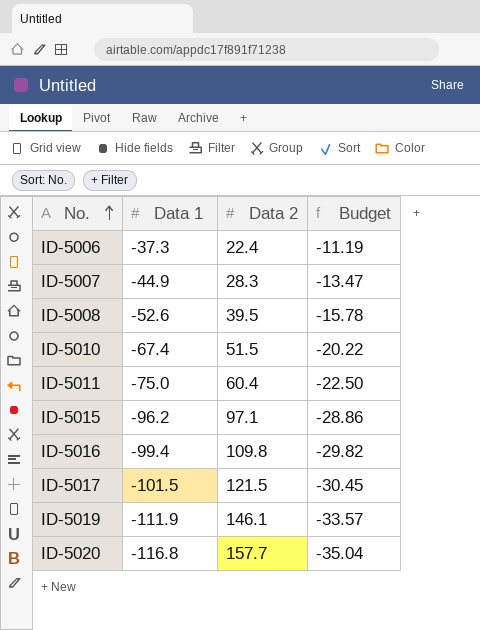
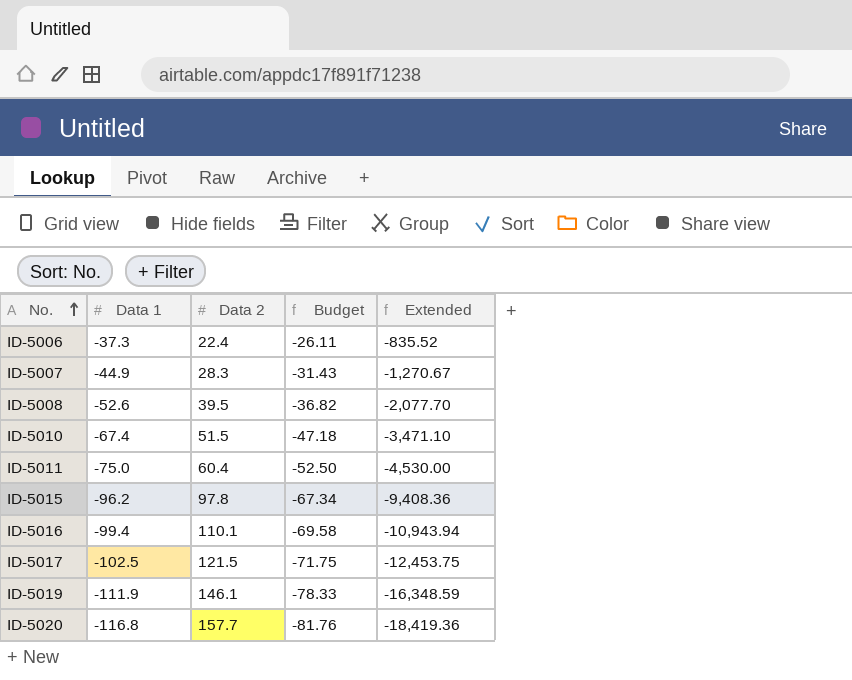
column Budget | formula: [Data 1] * 0.3 -> [Data 1] * 0.7
column Extended | formula: none -> [Data 1] * [Data 2]
ID-5015 | Data 2: 97.1 -> 97.8
ID-5016 | Data 2: 109.8 -> 110.1
ID-5017 | Data 1: -101.5 -> -102.5

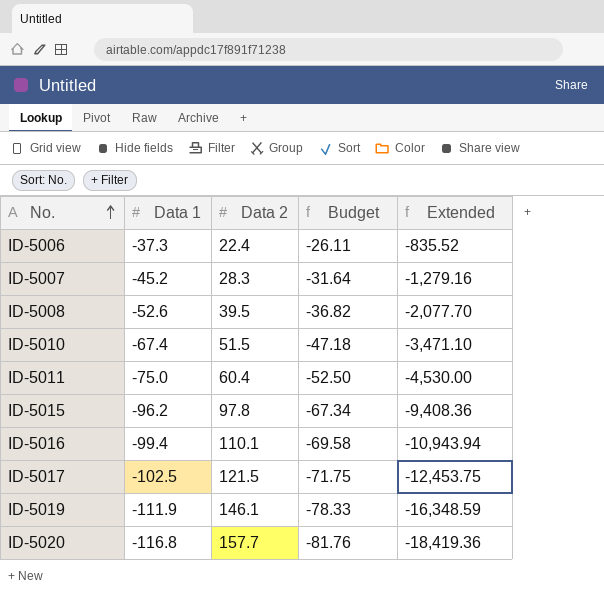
ID-5007 | Data 1: -44.9 -> -45.2
ID-5007 | Budget: -31.43 -> -31.64
ID-5007 | Extended: -1,270.67 -> -1,279.16

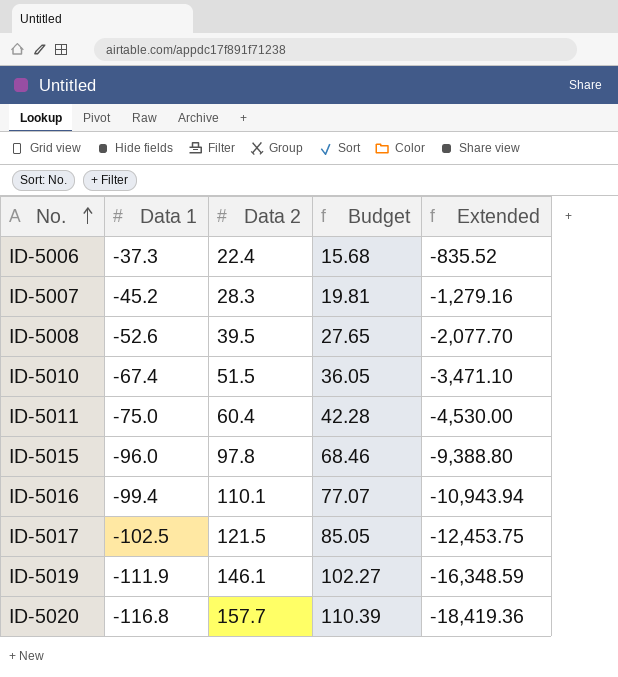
column Budget | formula: [Data 1] * 0.7 -> [Data 2] * 0.7
ID-5015 | Data 1: -96.2 -> -96.0
ID-5015 | Extended: -9,408.36 -> -9,388.80

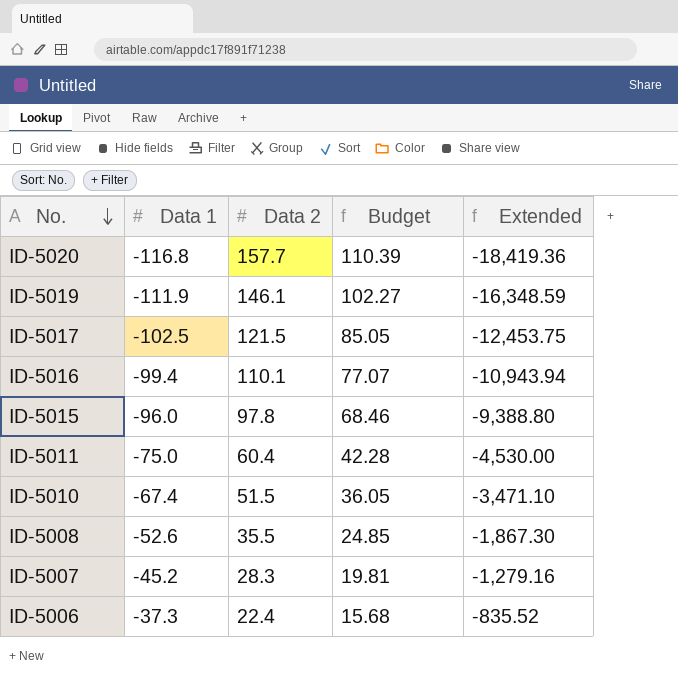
row order: No. ascending -> No. descending
ID-5008 | Data 2: 39.5 -> 35.5
ID-5008 | Budget: 27.65 -> 24.85
ID-5008 | Extended: -2,077.70 -> -1,867.30

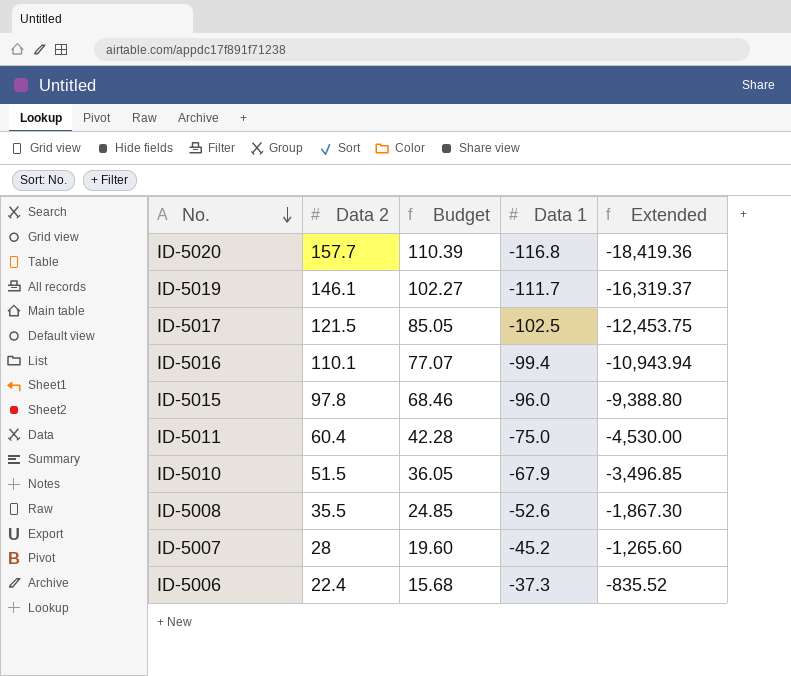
column Data 1 | position: 2 -> 4
ID-5019 | Data 1: -111.9 -> -111.7
ID-5019 | Extended: -16,348.59 -> -16,319.37
ID-5010 | Data 1: -67.4 -> -67.9
ID-5010 | Extended: -3,471.10 -> -3,496.85
ID-5007 | Data 2: 28.3 -> 28
ID-5007 | Budget: 19.81 -> 19.60
ID-5007 | Extended: -1,279.16 -> -1,265.60

